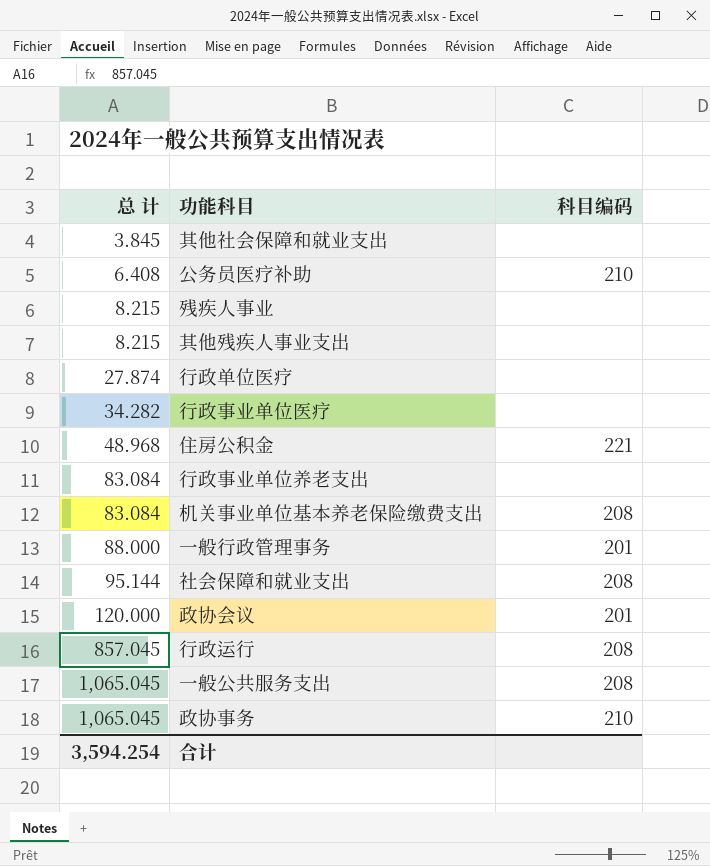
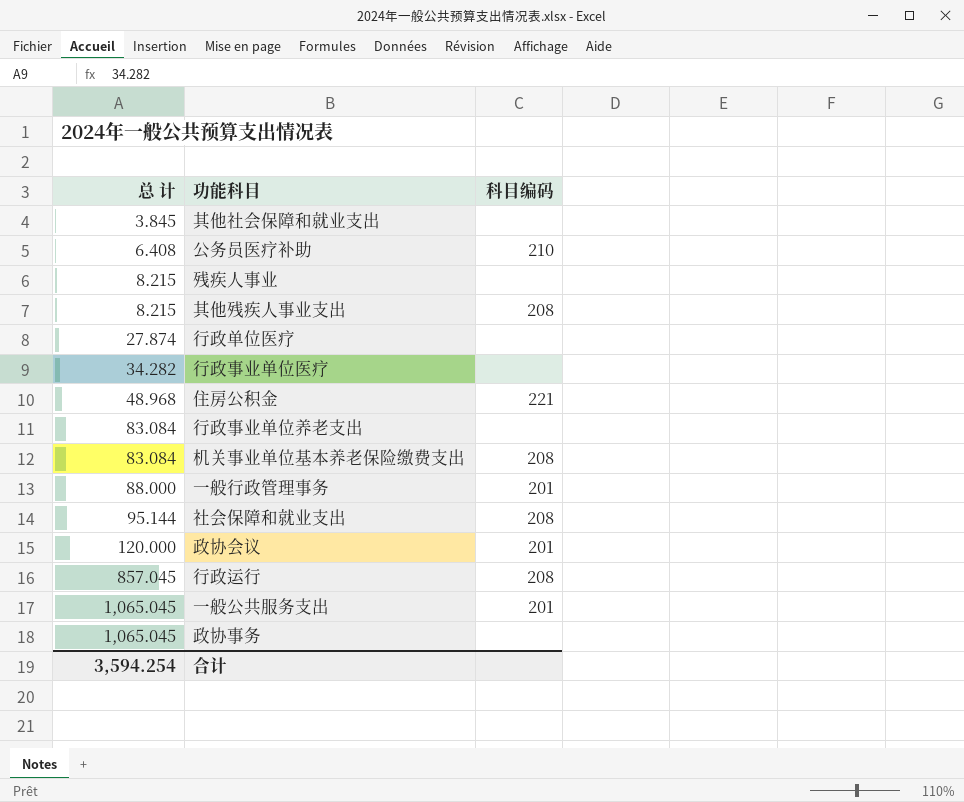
其他残疾人事业支出 | 科目编码: none -> 208
一般公共服务支出 | 科目编码: 208 -> 201
政协事务 | 科目编码: 210 -> none

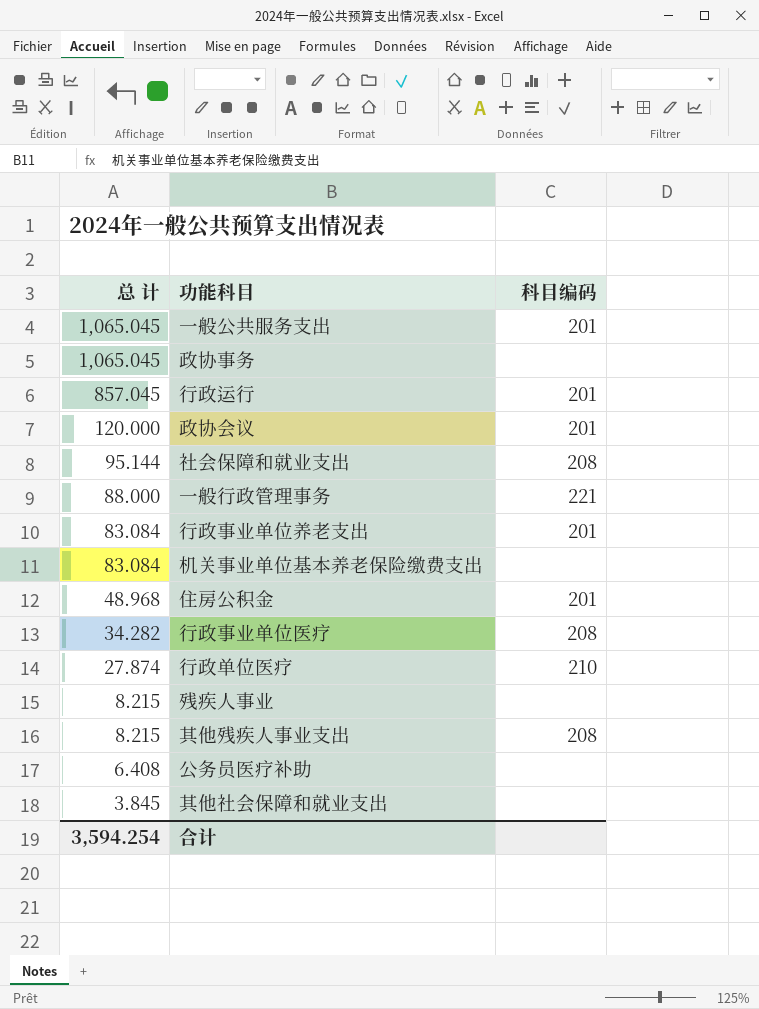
row order: 总 计 ascending -> 总 计 descending
行政运行 | 科目编码: 208 -> 201
一般行政管理事务 | 科目编码: 201 -> 221
行政事业单位养老支出 | 科目编码: none -> 201
机关事业单位基本养老保险缴费支出 | 科目编码: 208 -> none
住房公积金 | 科目编码: 221 -> 201
行政事业单位医疗 | 科目编码: none -> 208
行政单位医疗 | 科目编码: none -> 210
公务员医疗补助 | 科目编码: 210 -> none

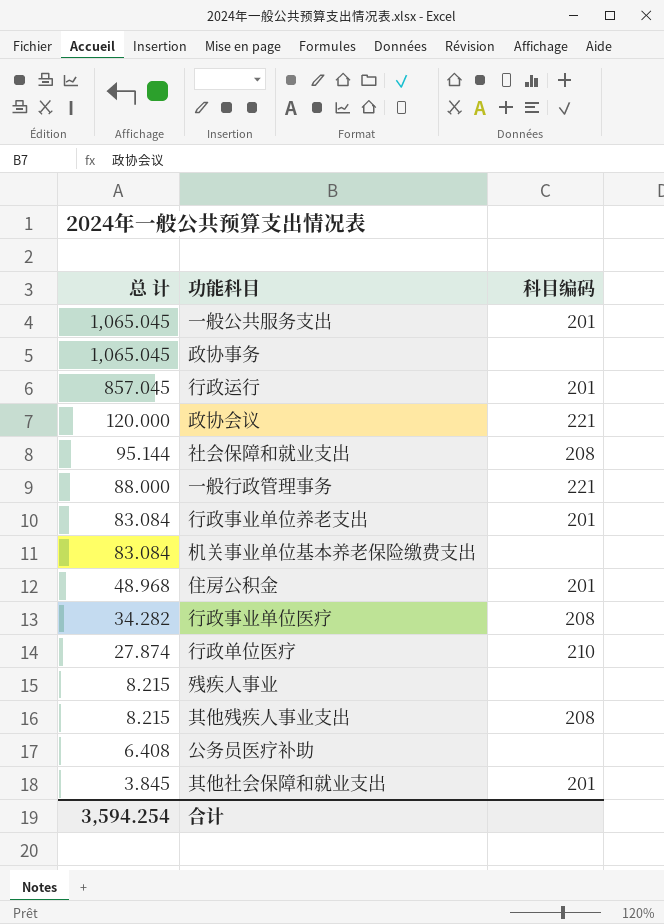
政协会议 | 科目编码: 201 -> 221
其他社会保障和就业支出 | 科目编码: none -> 201

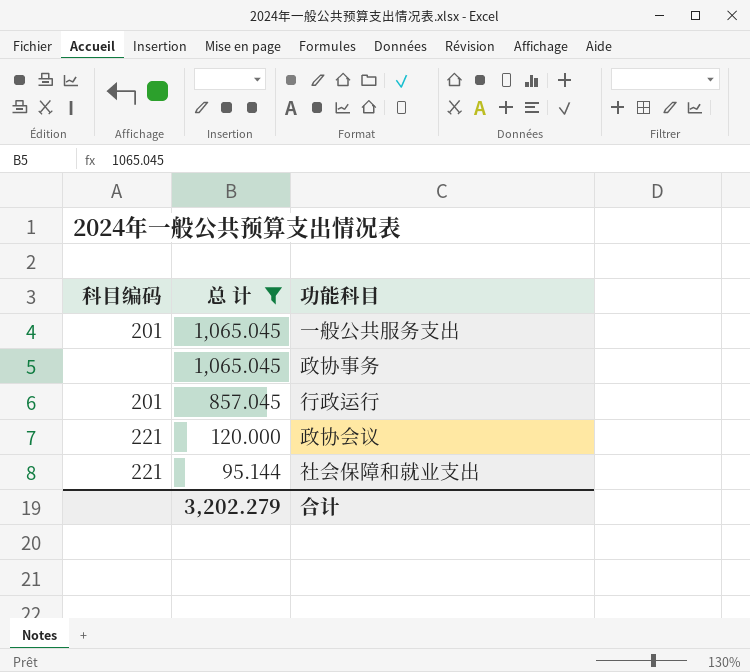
filter: none -> 总 计 >= 95.144
column 科目编码 | position: 3 -> 1
社会保障和就业支出 | 科目编码: 208 -> 221
合计 | 总 计: 3,594.254 -> 3,202.279

